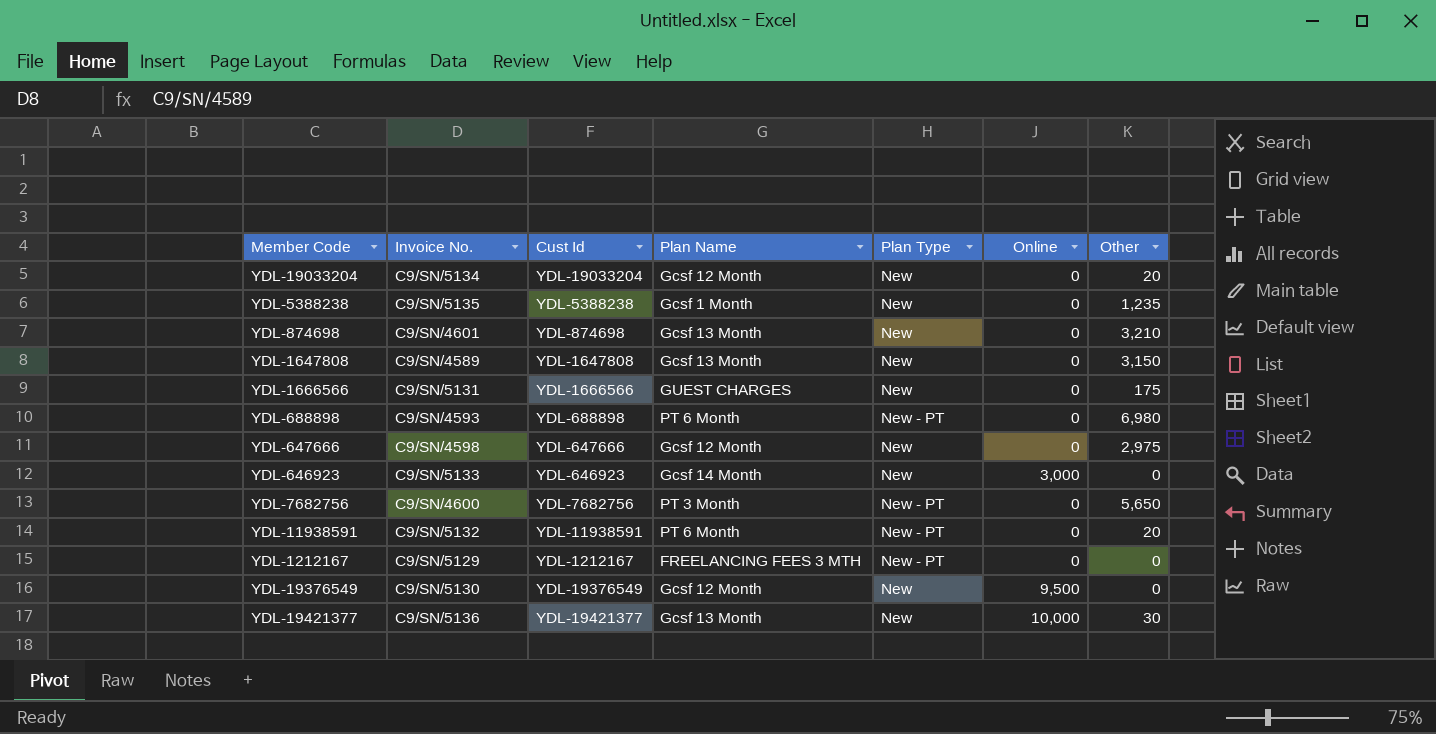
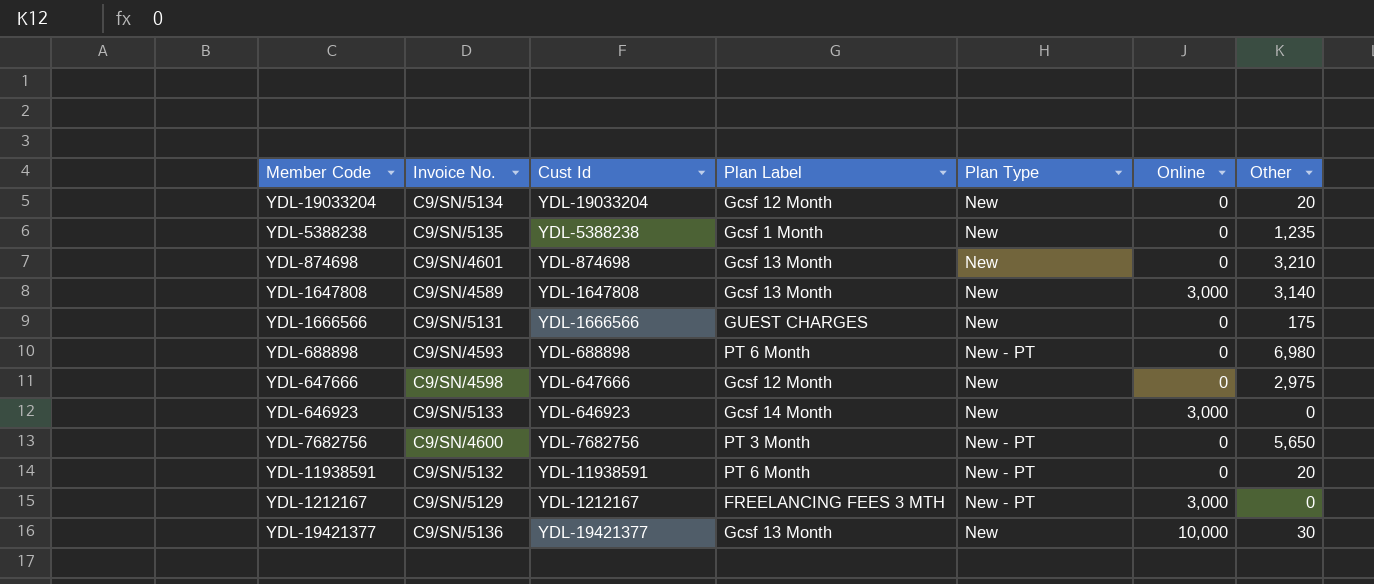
column name: Plan Name -> Plan Label
row YDL-19376549: C9/SN/5130 | YDL-19376549 | Gcsf 12 Month | New | 9,500 | 0 -> none
YDL-1647808 | Online: 0 -> 3,000
YDL-1647808 | Other: 3,150 -> 3,140
YDL-1212167 | Online: 0 -> 3,000

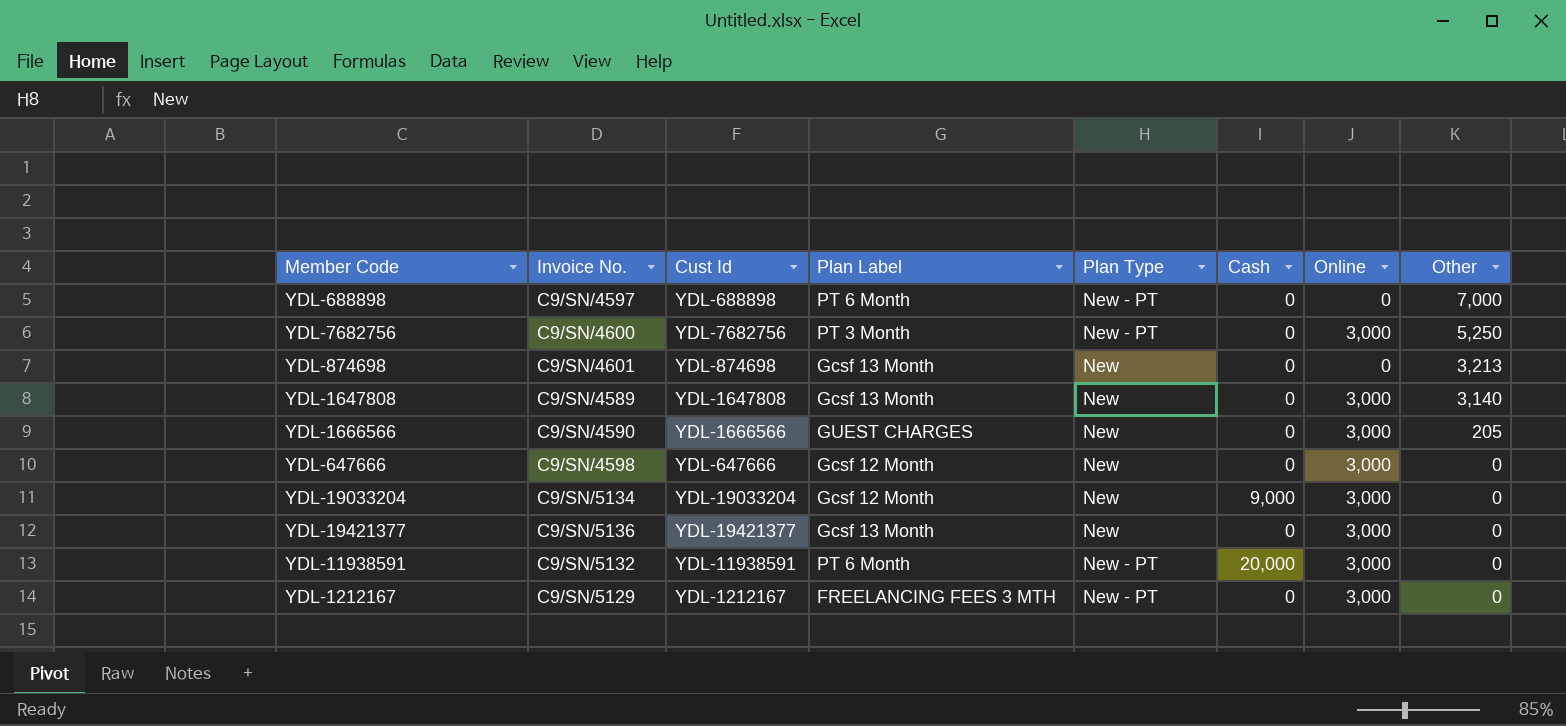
row order: none -> Other descending
column Cash | position: none -> 6
row YDL-5388238: C9/SN/5135 | YDL-5388238 | Gcsf 1 Month | New | 0 | 1,235 -> none
row YDL-646923: C9/SN/5133 | YDL-646923 | Gcsf 14 Month | New | 3,000 | 0 -> none
YDL-688898 | Invoice No.: C9/SN/4593 -> C9/SN/4597
YDL-688898 | Other: 6,980 -> 7,000
YDL-7682756 | Online: 0 -> 3,000
YDL-7682756 | Other: 5,650 -> 5,250
YDL-874698 | Other: 3,210 -> 3,213
YDL-1666566 | Invoice No.: C9/SN/5131 -> C9/SN/4590
YDL-1666566 | Online: 0 -> 3,000
YDL-1666566 | Other: 175 -> 205
YDL-647666 | Online: 0 -> 3,000
YDL-647666 | Other: 2,975 -> 0
YDL-19033204 | Online: 0 -> 3,000
YDL-19033204 | Other: 20 -> 0
YDL-19421377 | Online: 10,000 -> 3,000
YDL-19421377 | Other: 30 -> 0
YDL-11938591 | Online: 0 -> 3,000
YDL-11938591 | Other: 20 -> 0

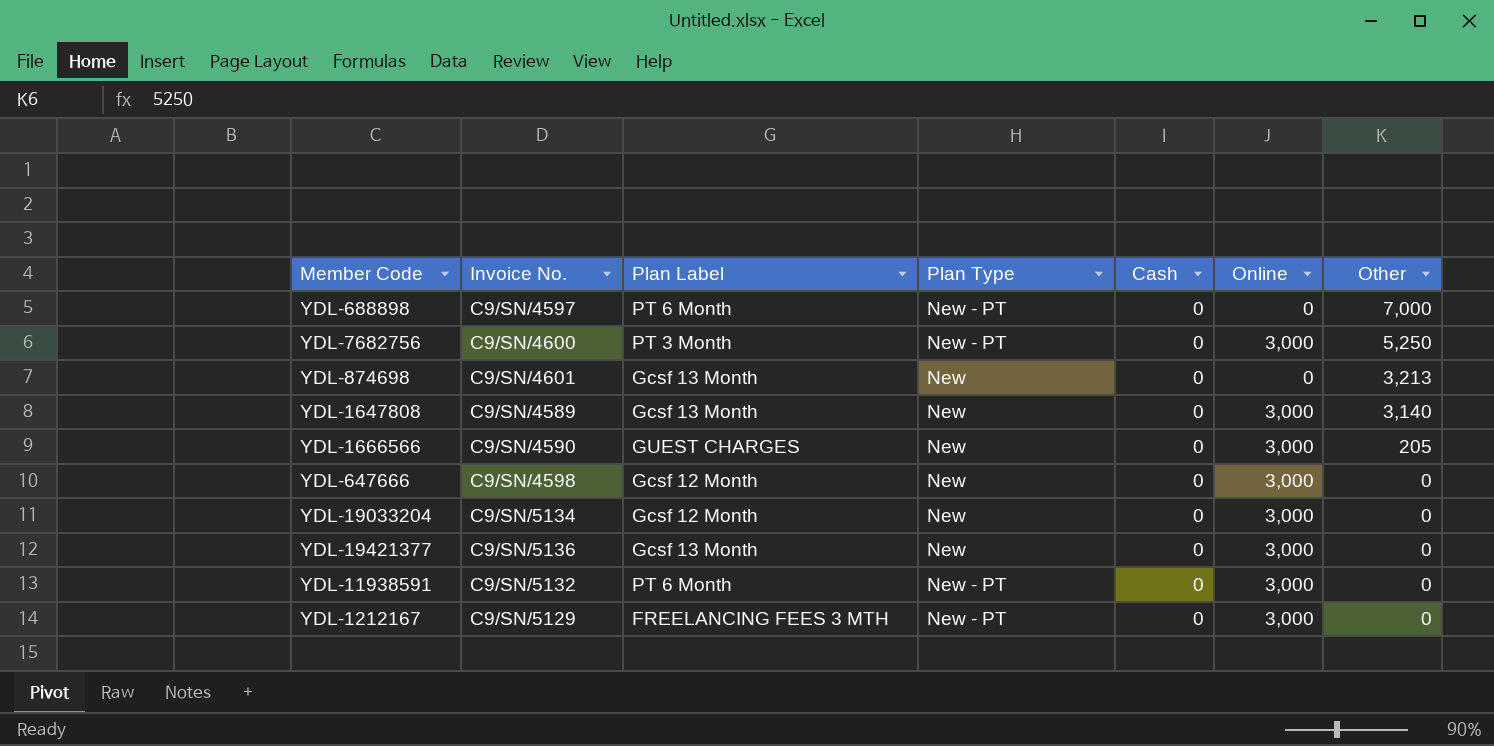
column Cust Id | position: 3 -> none
YDL-19033204 | Cash: 9,000 -> 0
YDL-11938591 | Cash: 20,000 -> 0

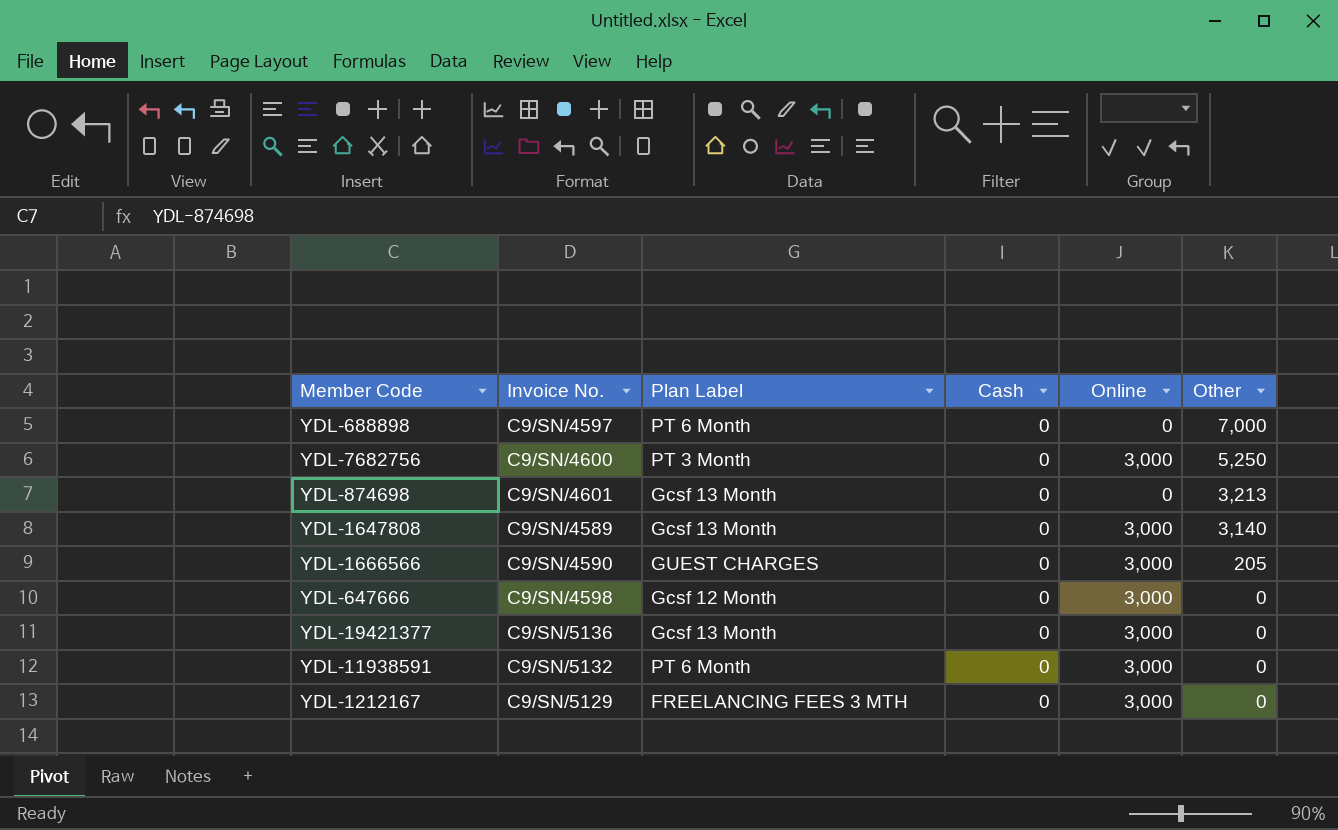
column Plan Type | position: 4 -> none
row YDL-19033204: C9/SN/5134 | Gcsf 12 Month | New | 0 | 3,000 | 0 -> none

